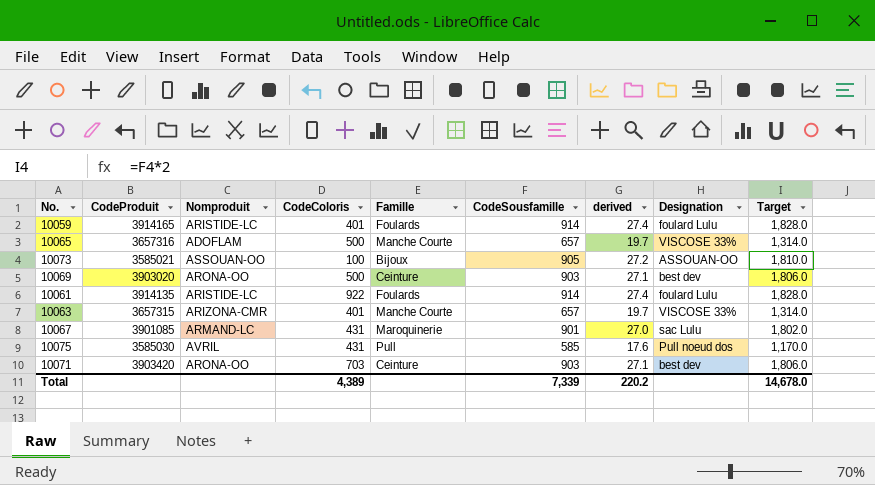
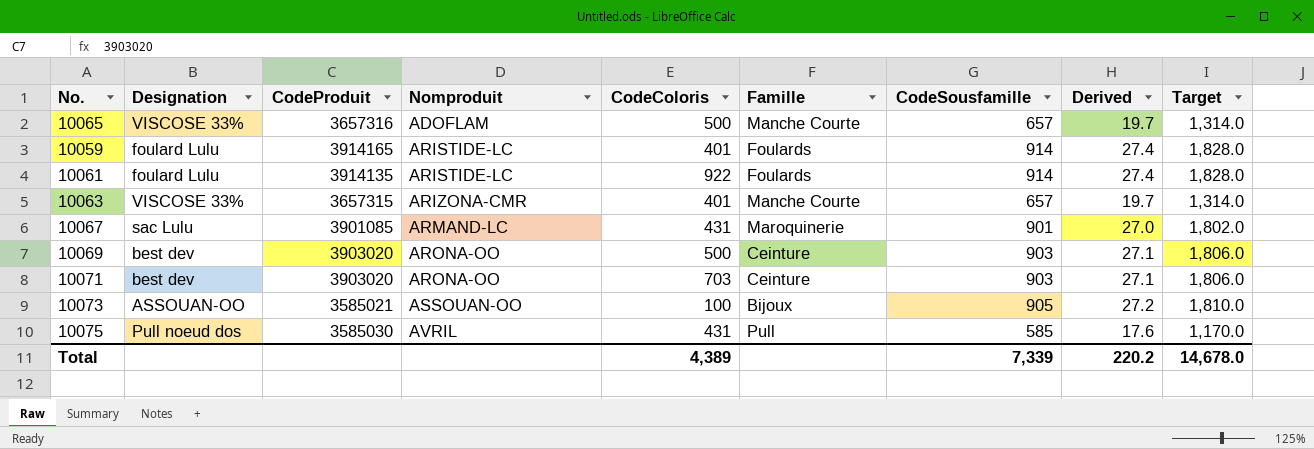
row order: none -> Nomproduit ascending
column Designation | position: 8 -> 2
column name: derived -> Derived
10071 | CodeProduit: 3903420 -> 3903020

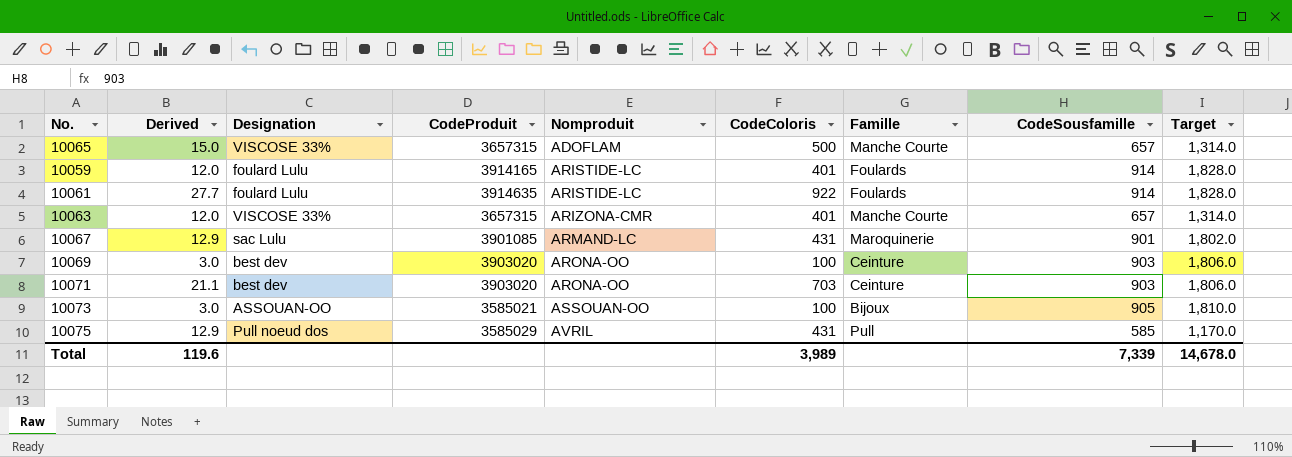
column Derived | formula: [CodeSousfamille] * 0.03 -> [CodeColoris] * 0.03
column Derived | position: 8 -> 2
10065 | CodeProduit: 3657316 -> 3657315
10061 | CodeProduit: 3914135 -> 3914635
10069 | CodeColoris: 500 -> 100
10075 | CodeProduit: 3585030 -> 3585029
Total | Derived: 220.2 -> 119.6
Total | CodeColoris: 4,389 -> 3,989

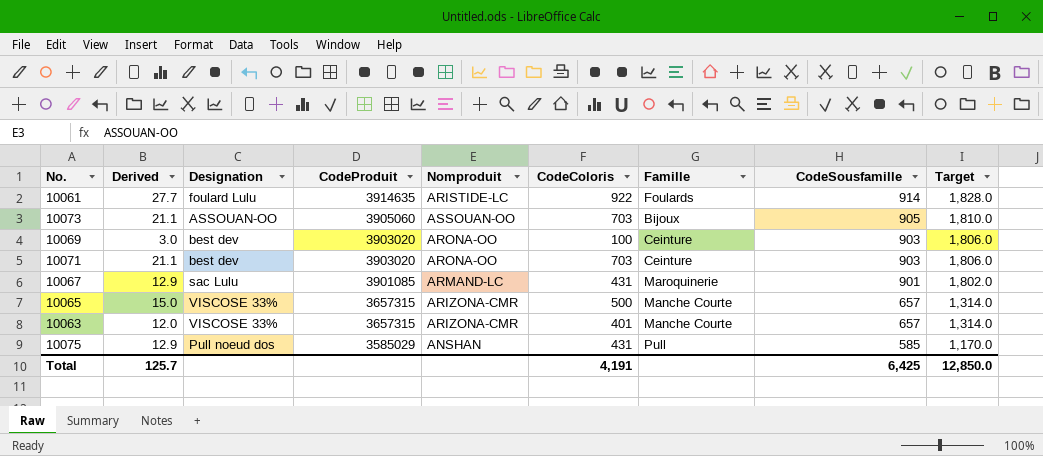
row order: Nomproduit ascending -> CodeProduit descending
row 10059: 12.0 | foulard Lulu | 3914165 | ARISTIDE-LC | 401 | Foulards | 914 | 1,828.0 -> none
10073 | Derived: 3.0 -> 21.1
10073 | CodeProduit: 3585021 -> 3905060
10073 | CodeColoris: 100 -> 703
10065 | Nomproduit: ADOFLAM -> ARIZONA-CMR
10075 | Nomproduit: AVRIL -> ANSHAN
Total | Derived: 119.6 -> 125.7
Total | CodeColoris: 3,989 -> 4,191
Total | CodeSousfamille: 7,339 -> 6,425
Total | Target: 14,678.0 -> 12,850.0

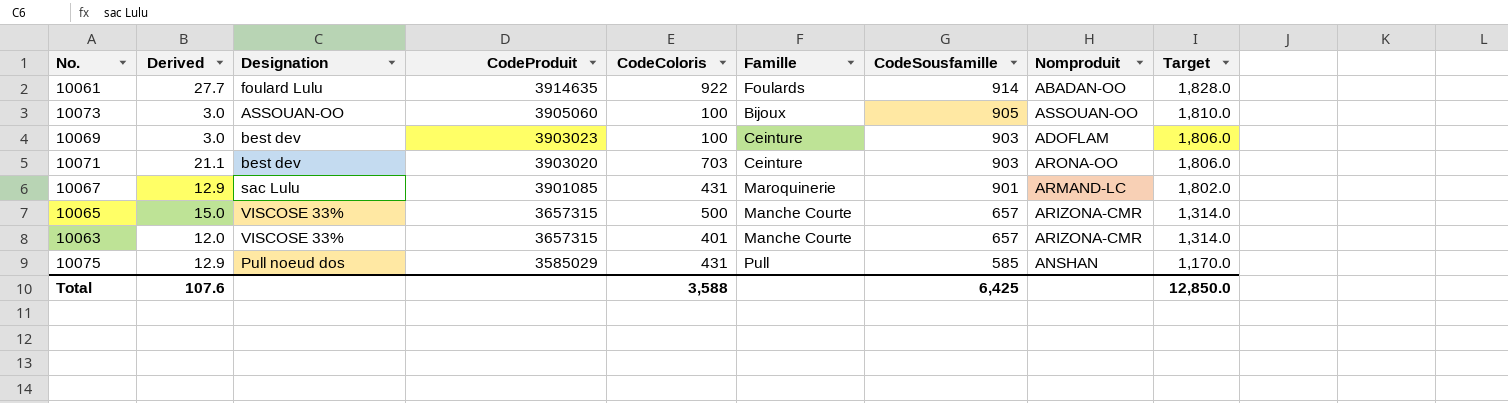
column Nomproduit | position: 5 -> 8
10061 | Nomproduit: ARISTIDE-LC -> ABADAN-OO
10073 | Derived: 21.1 -> 3.0
10073 | CodeColoris: 703 -> 100
10069 | CodeProduit: 3903020 -> 3903023
10069 | Nomproduit: ARONA-OO -> ADOFLAM
Total | Derived: 125.7 -> 107.6
Total | CodeColoris: 4,191 -> 3,588

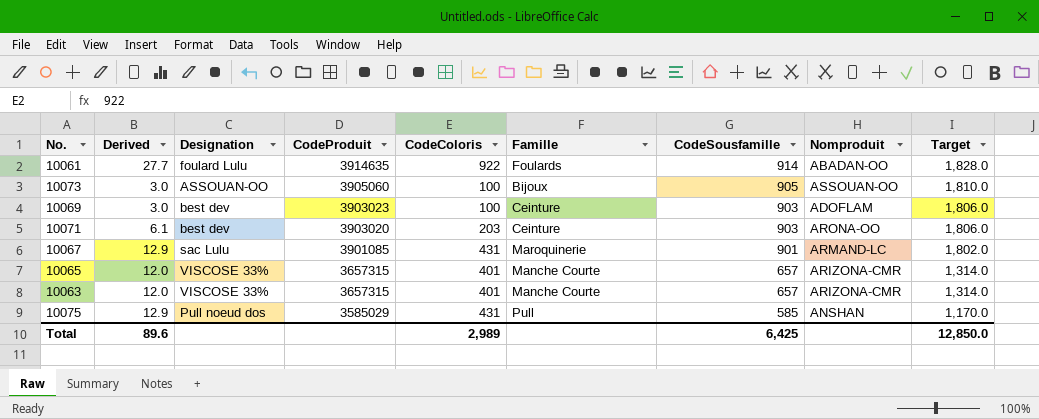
10071 | Derived: 21.1 -> 6.1
10071 | CodeColoris: 703 -> 203
10065 | Derived: 15.0 -> 12.0
10065 | CodeColoris: 500 -> 401
Total | Derived: 107.6 -> 89.6
Total | CodeColoris: 3,588 -> 2,989

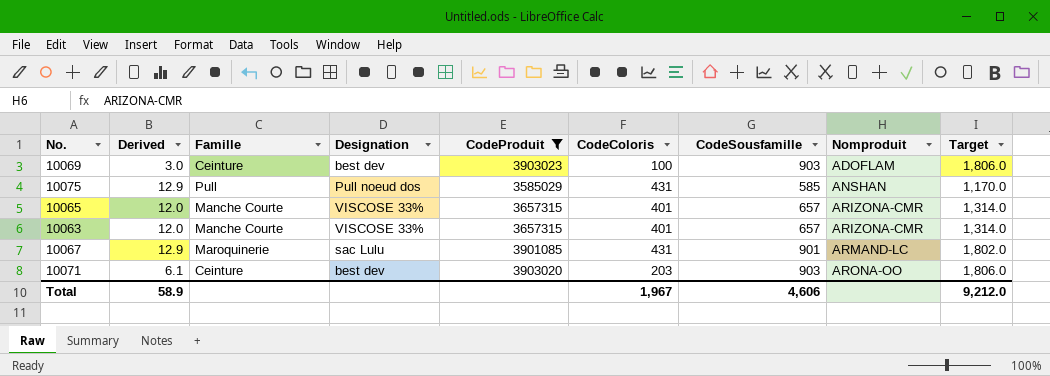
filter: none -> CodeProduit <= 3903023
row order: CodeProduit descending -> Nomproduit ascending
column Famille | position: 6 -> 3
Total | Derived: 89.6 -> 58.9
Total | CodeColoris: 2,989 -> 1,967
Total | CodeSousfamille: 6,425 -> 4,606
Total | Target: 12,850.0 -> 9,212.0

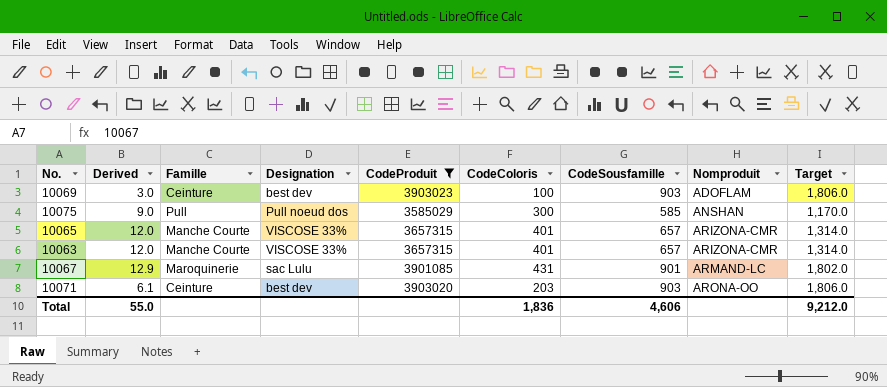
10075 | Derived: 12.9 -> 9.0
10075 | CodeColoris: 431 -> 300
Total | Derived: 58.9 -> 55.0
Total | CodeColoris: 1,967 -> 1,836

